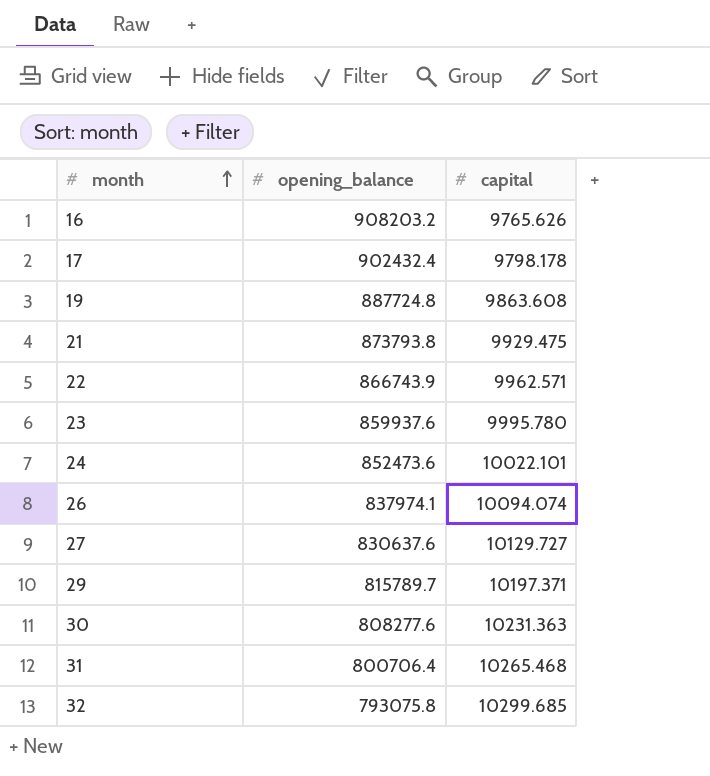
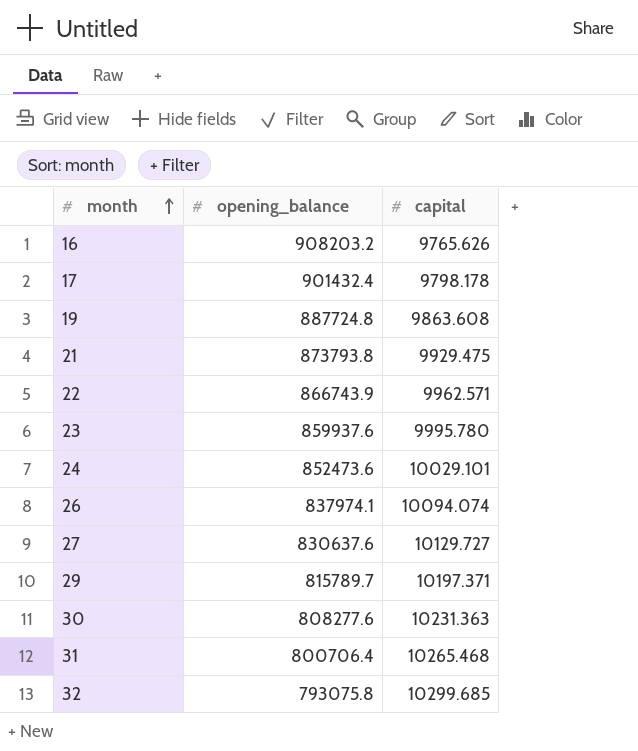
17 | opening_balance: 902432.4 -> 901432.4
24 | capital: 10022.101 -> 10029.101

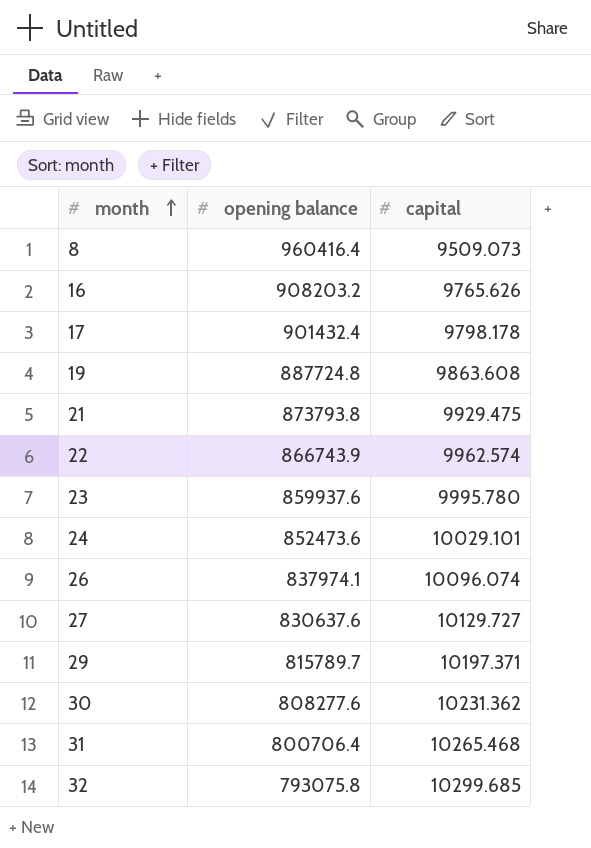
column name: opening_balance -> opening balance
row 8: none -> 960416.4 | 9509.073
22 | capital: 9962.571 -> 9962.574
26 | capital: 10094.074 -> 10096.074
30 | capital: 10231.363 -> 10231.362

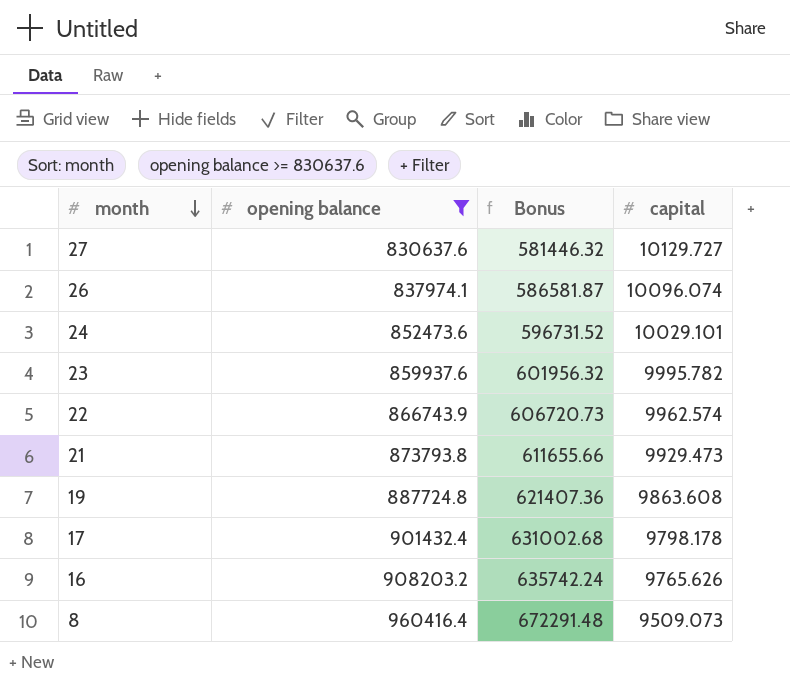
filter: none -> opening balance >= 830637.6
row order: month ascending -> month descending
column Bonus | formula: none -> [opening balance] * 0.7
23 | capital: 9995.780 -> 9995.782
21 | capital: 9929.475 -> 9929.473

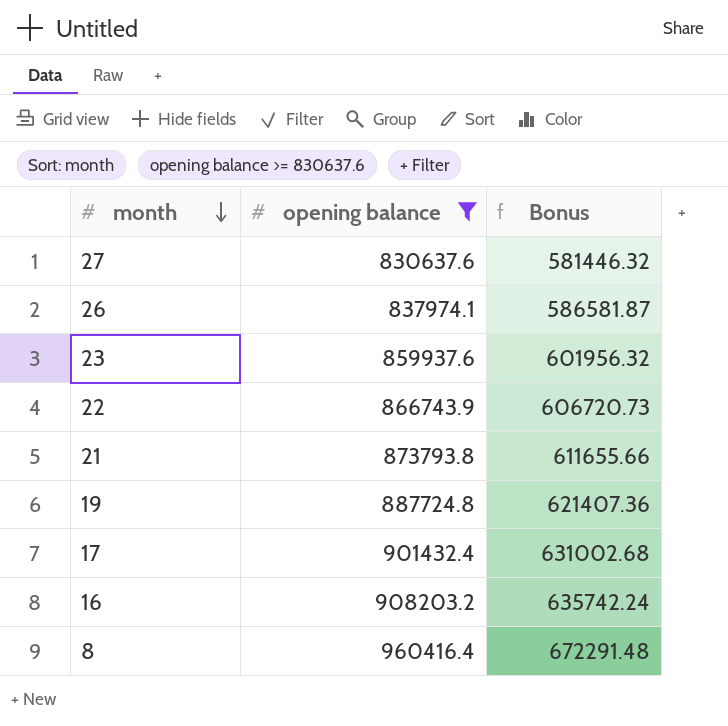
column capital | position: 4 -> none
row 24: 852473.6 | 596731.52 | 10029.101 -> none

